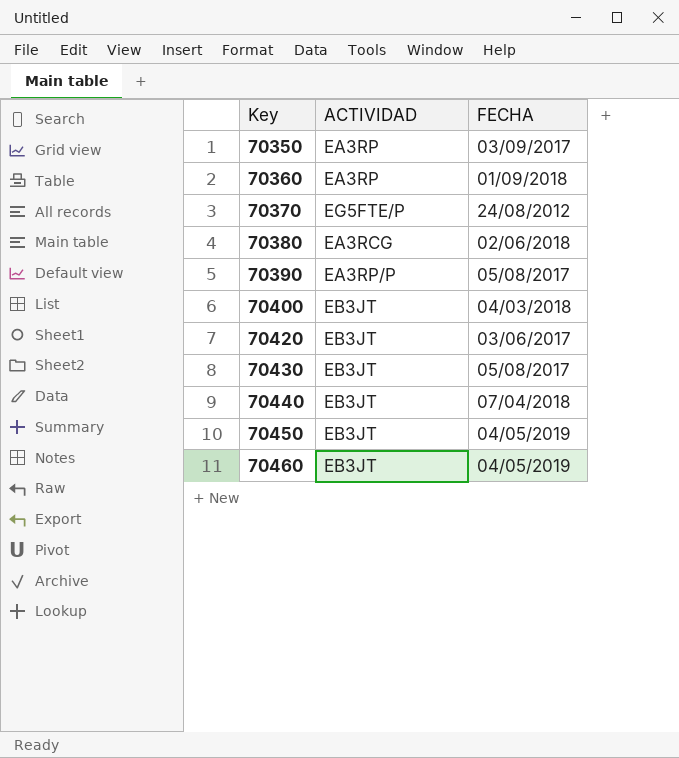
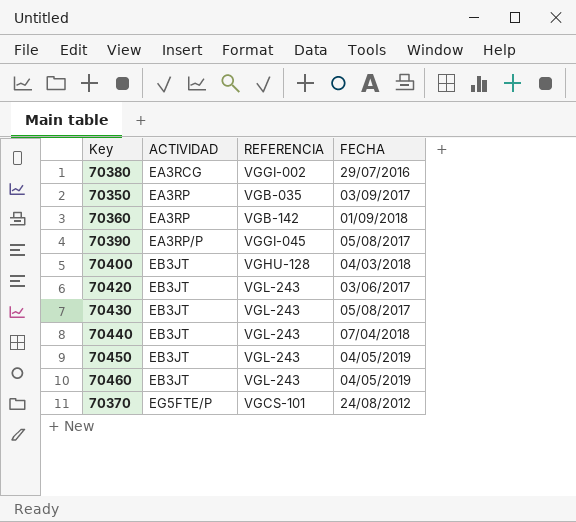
row order: Key ascending -> ACTIVIDAD ascending
column REFERENCIA | position: none -> 3
70380 | FECHA: 02/06/2018 -> 29/07/2016

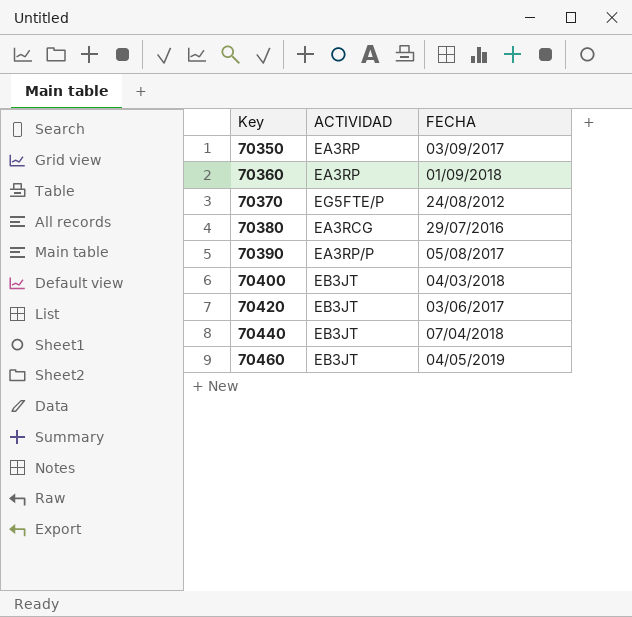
row order: ACTIVIDAD ascending -> Key ascending
column REFERENCIA | position: 3 -> none
row 70430: EB3JT | VGL-243 | 05/08/2017 -> none
row 70450: EB3JT | VGL-243 | 04/05/2019 -> none

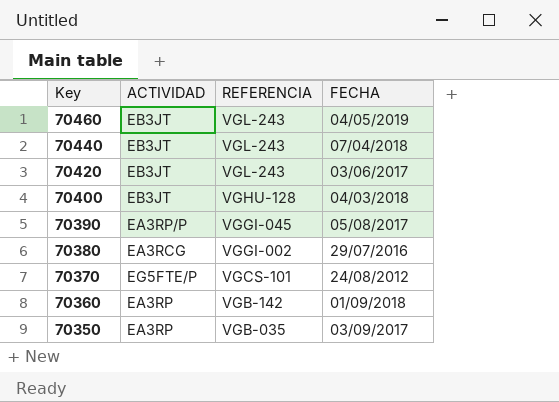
row order: Key ascending -> Key descending
column REFERENCIA | position: none -> 3

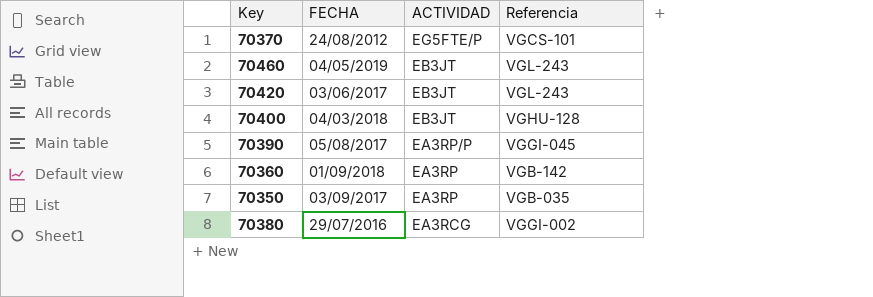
row order: Key descending -> ACTIVIDAD descending
column FECHA | position: 4 -> 2
column name: REFERENCIA -> Referencia
row 70440: EB3JT | VGL-243 | 07/04/2018 -> none

